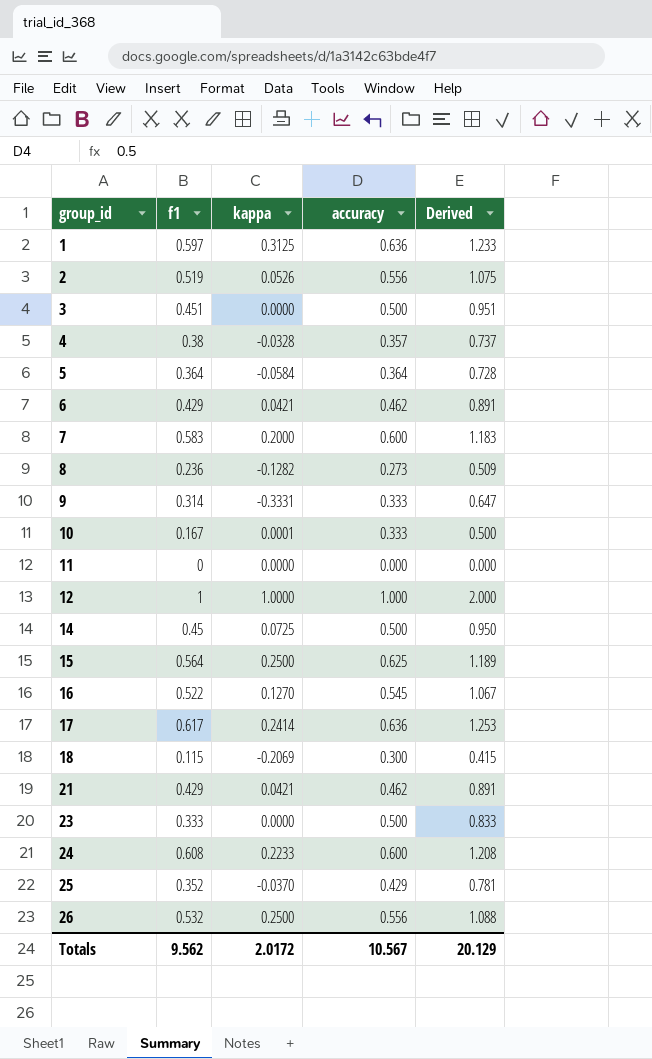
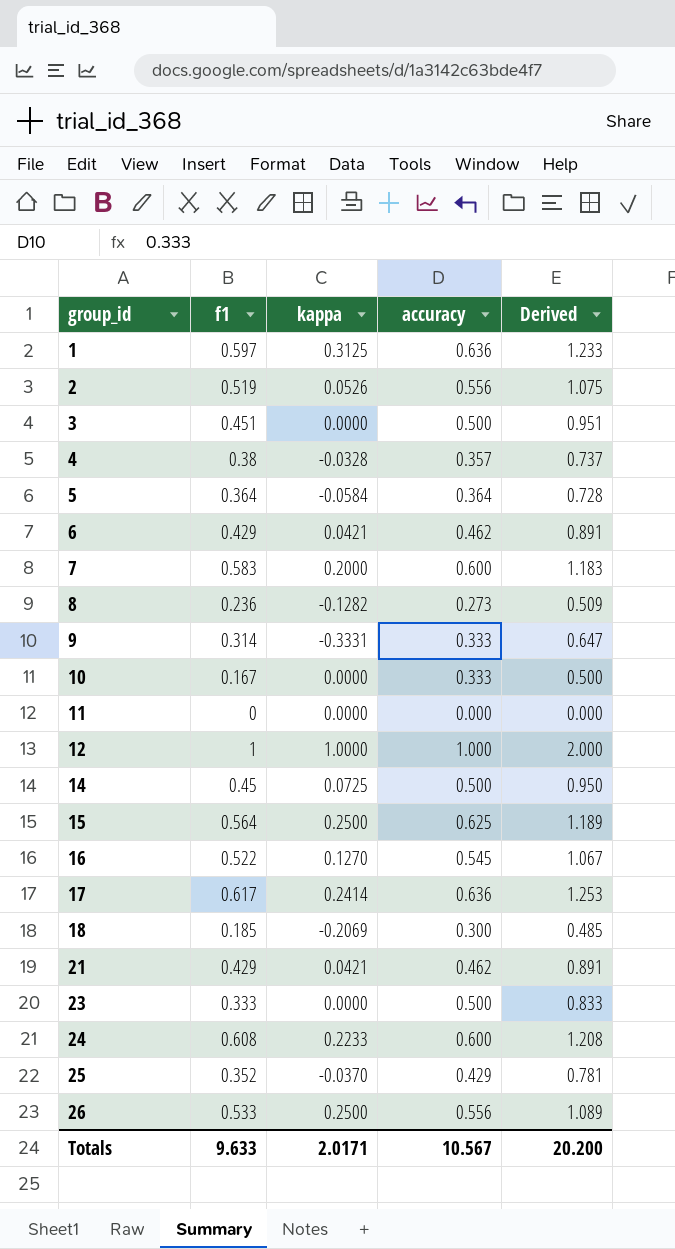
10 | kappa: 0.0001 -> 0.0000
18 | f1: 0.115 -> 0.185
18 | Derived: 0.415 -> 0.485
26 | f1: 0.532 -> 0.533
26 | Derived: 1.088 -> 1.089
Totals | f1: 9.562 -> 9.633
Totals | kappa: 2.0172 -> 2.0171
Totals | Derived: 20.129 -> 20.200

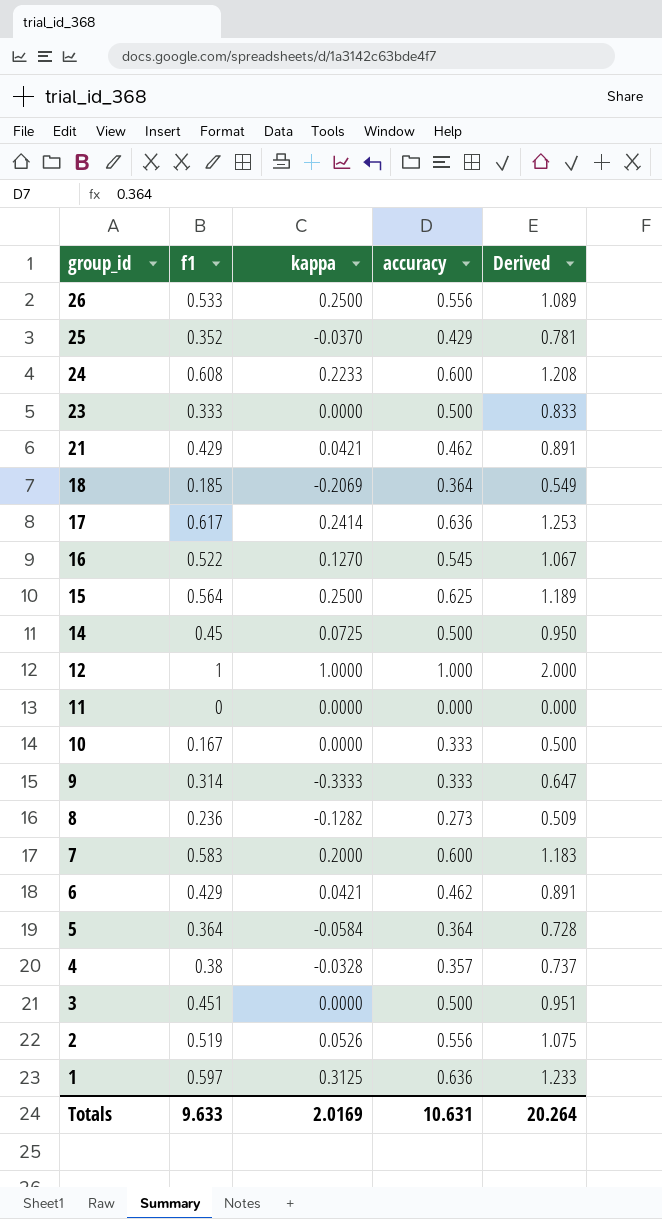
row order: group_id ascending -> group_id descending
18 | accuracy: 0.300 -> 0.364
18 | Derived: 0.485 -> 0.549
9 | kappa: -0.3331 -> -0.3333
Totals | kappa: 2.0171 -> 2.0169
Totals | accuracy: 10.567 -> 10.631
Totals | Derived: 20.200 -> 20.264

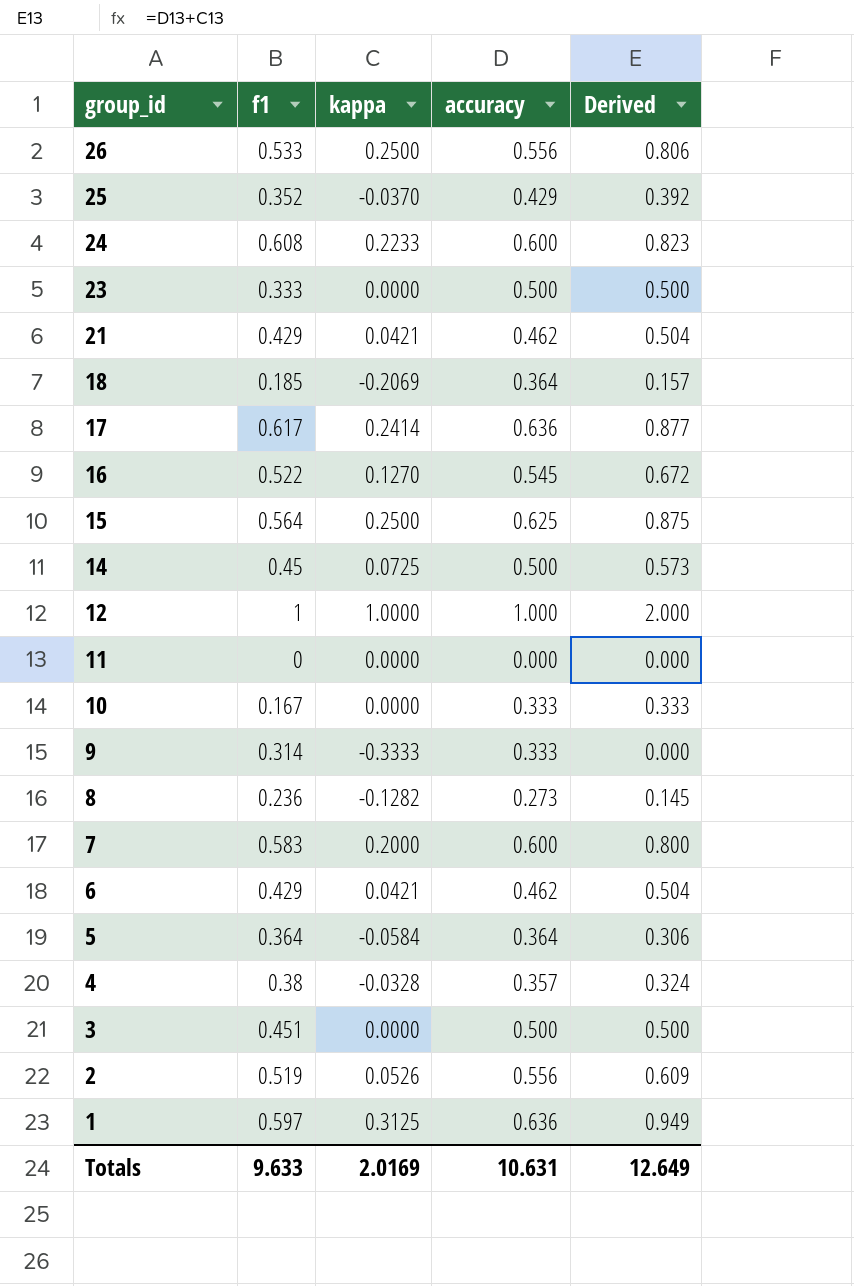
column Derived | formula: [f1] + [accuracy] -> [kappa] + [accuracy]
Totals | Derived: 20.264 -> 12.649

